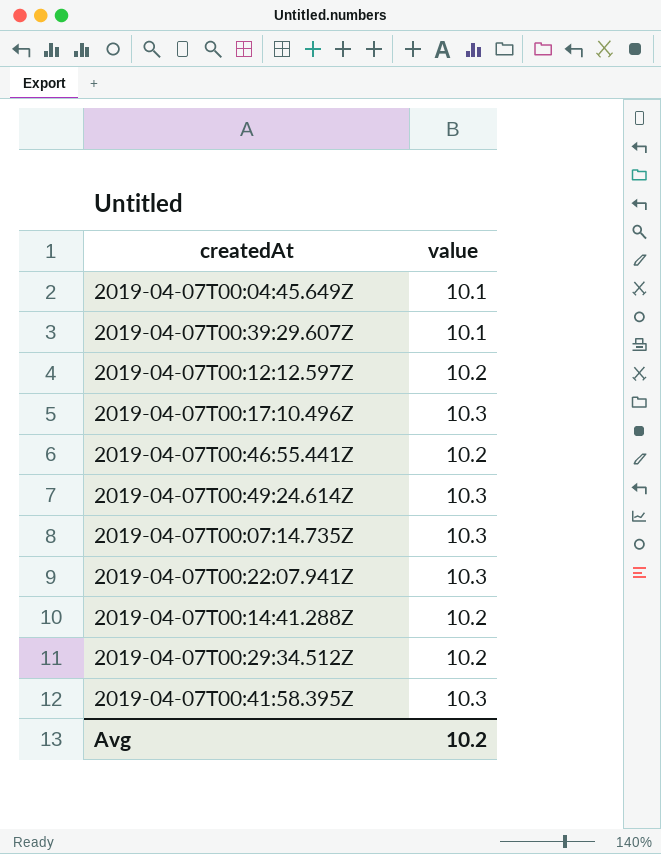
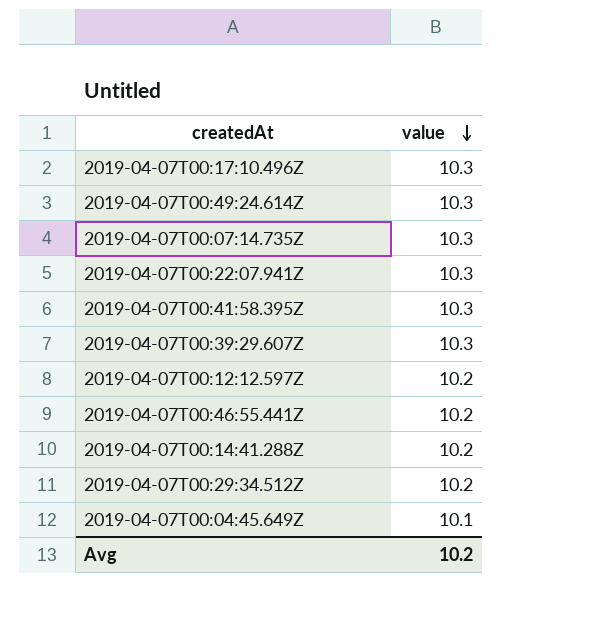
row order: none -> value descending
2019-04-07T00:39:29.607Z | value: 10.1 -> 10.3

